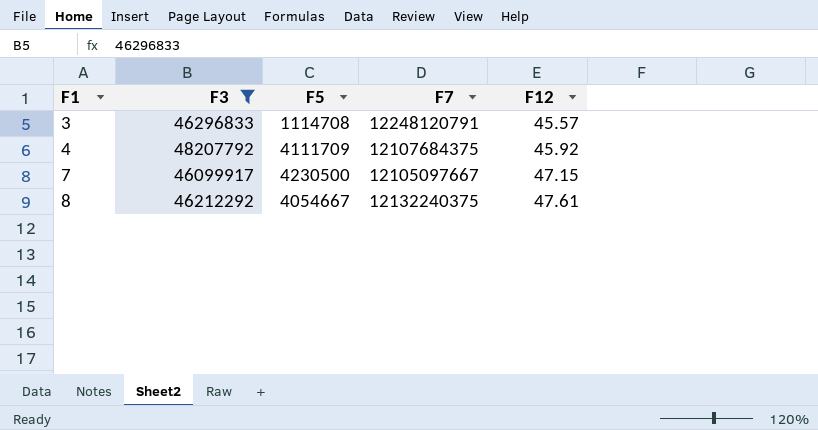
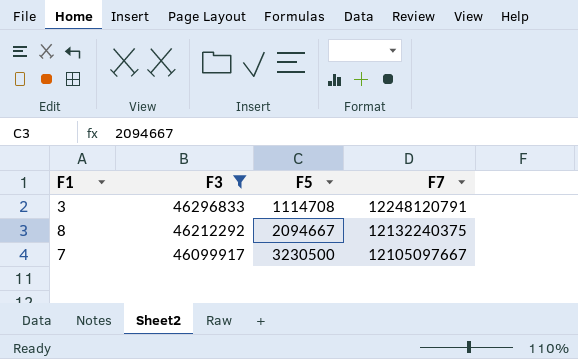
row order: F1 ascending -> F3 descending
column F12 | position: 5 -> none
row 4: 48207792 | 4111709 | 12107684375 | 45.92 -> none
8 | F5: 4054667 -> 2094667
7 | F5: 4230500 -> 3230500

